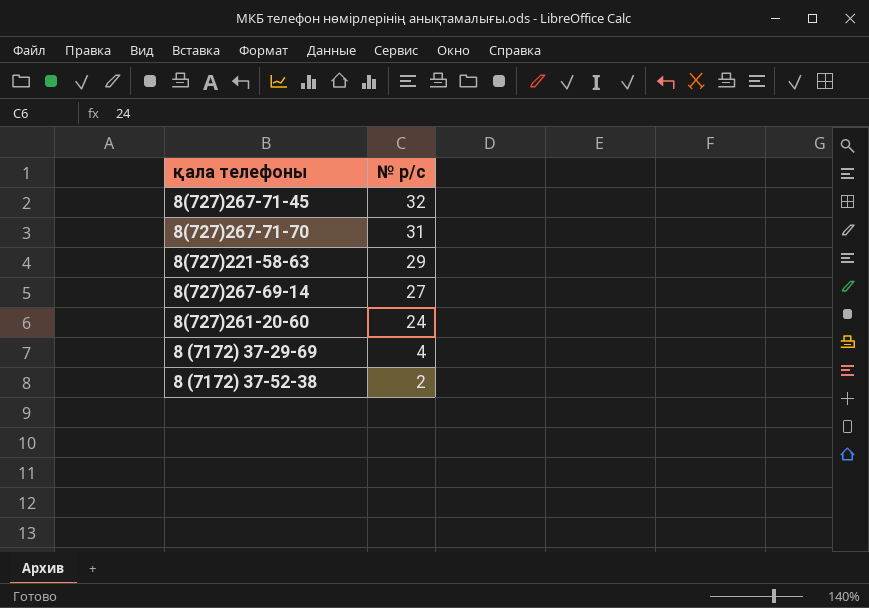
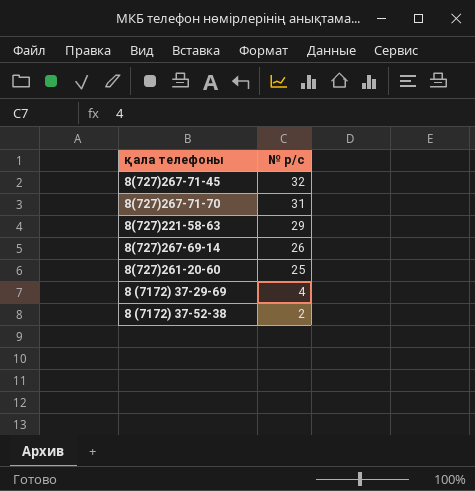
8(727)267-69-14 | № р/с: 27 -> 26
8(727)261-20-60 | № р/с: 24 -> 25

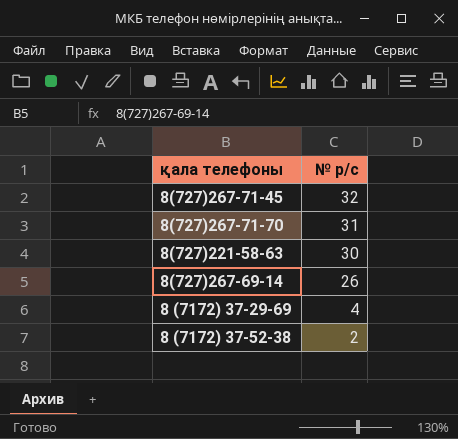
row 8(727)261-20-60: 25 -> none
8(727)221-58-63 | № р/с: 29 -> 30

